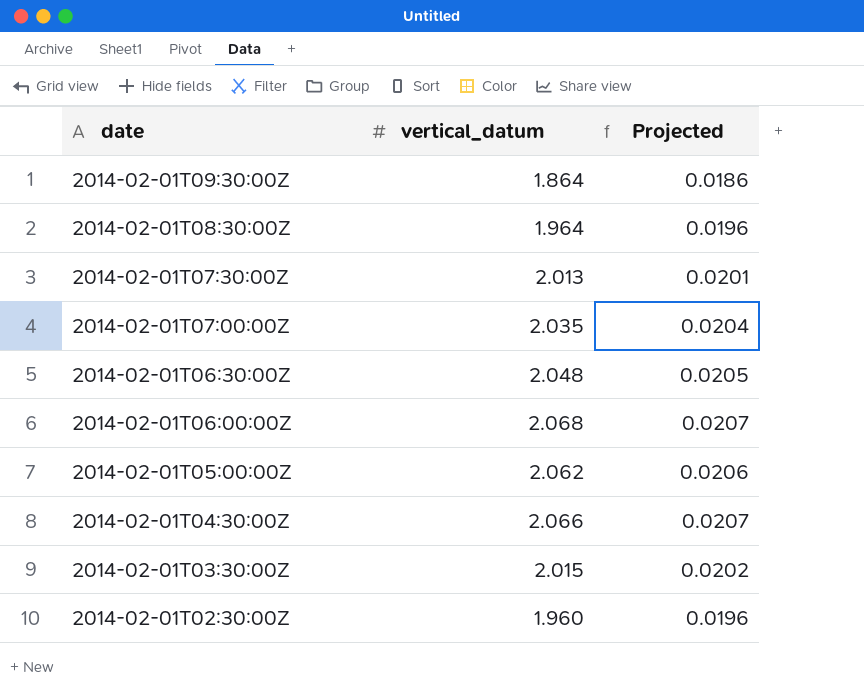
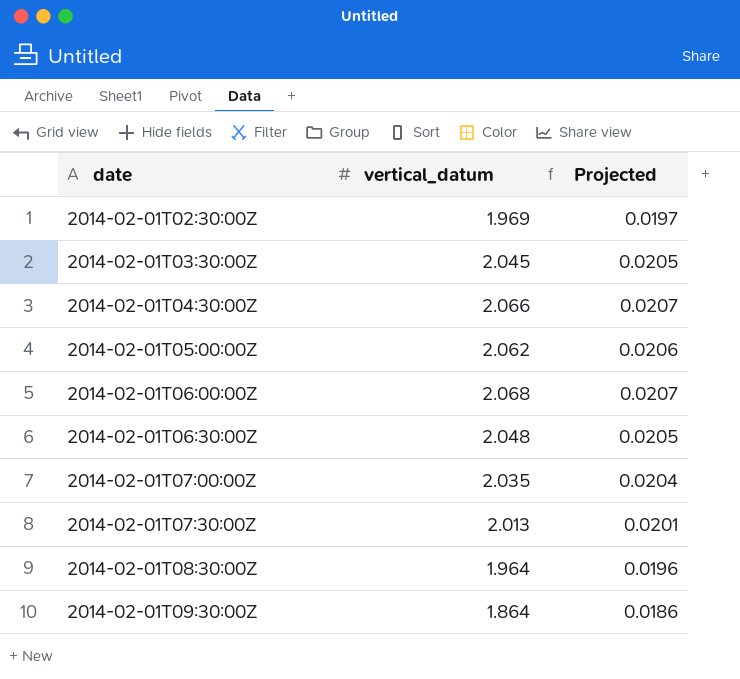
row order: date descending -> date ascending
2014-02-01T02:30:00Z | vertical_datum: 1.960 -> 1.969
2014-02-01T02:30:00Z | Projected: 0.0196 -> 0.0197
2014-02-01T03:30:00Z | vertical_datum: 2.015 -> 2.045
2014-02-01T03:30:00Z | Projected: 0.0202 -> 0.0205

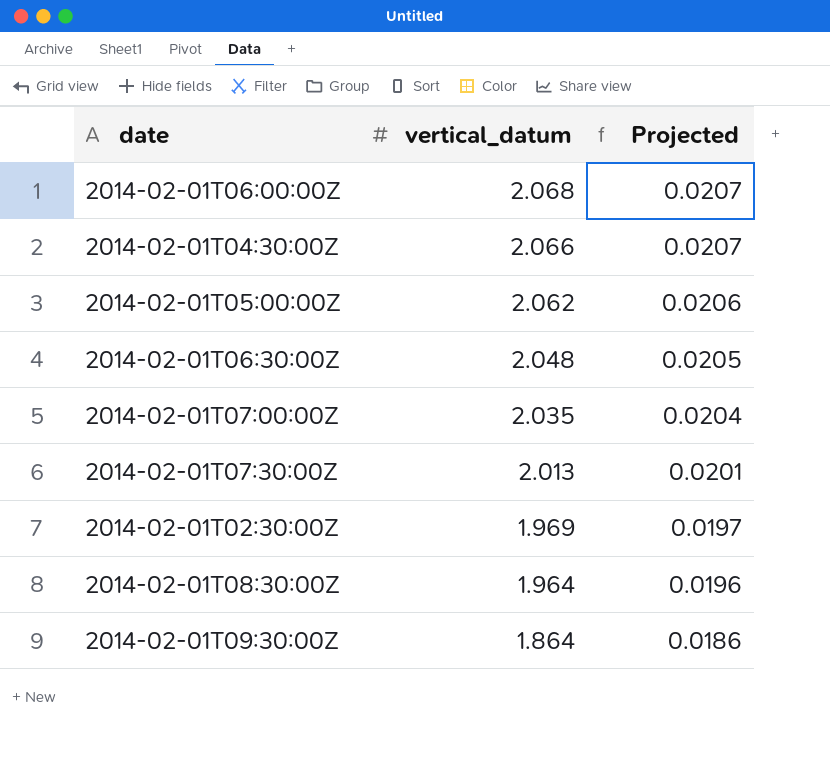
row order: date ascending -> vertical_datum descending
row 2014-02-01T03:30:00Z: 2.045 | 0.0205 -> none

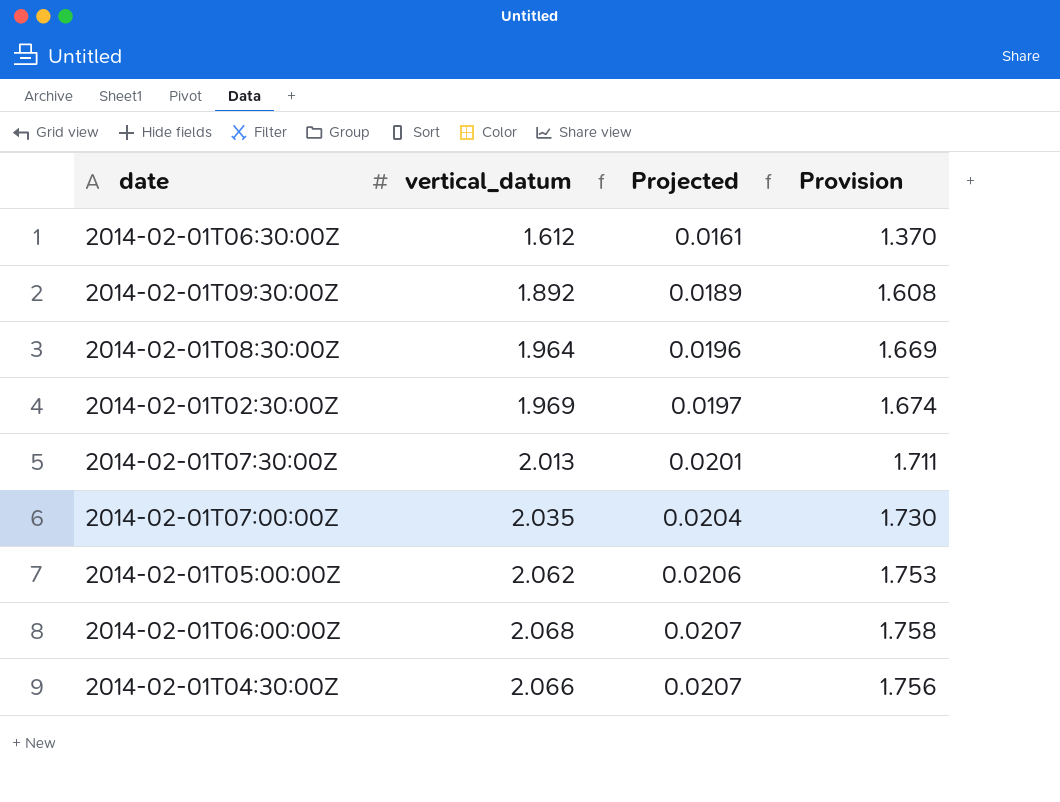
row order: vertical_datum descending -> Projected ascending
column Provision | formula: none -> [vertical_datum] * 0.85
2014-02-01T06:30:00Z | vertical_datum: 2.048 -> 1.612
2014-02-01T06:30:00Z | Projected: 0.0205 -> 0.0161
2014-02-01T09:30:00Z | vertical_datum: 1.864 -> 1.892
2014-02-01T09:30:00Z | Projected: 0.0186 -> 0.0189

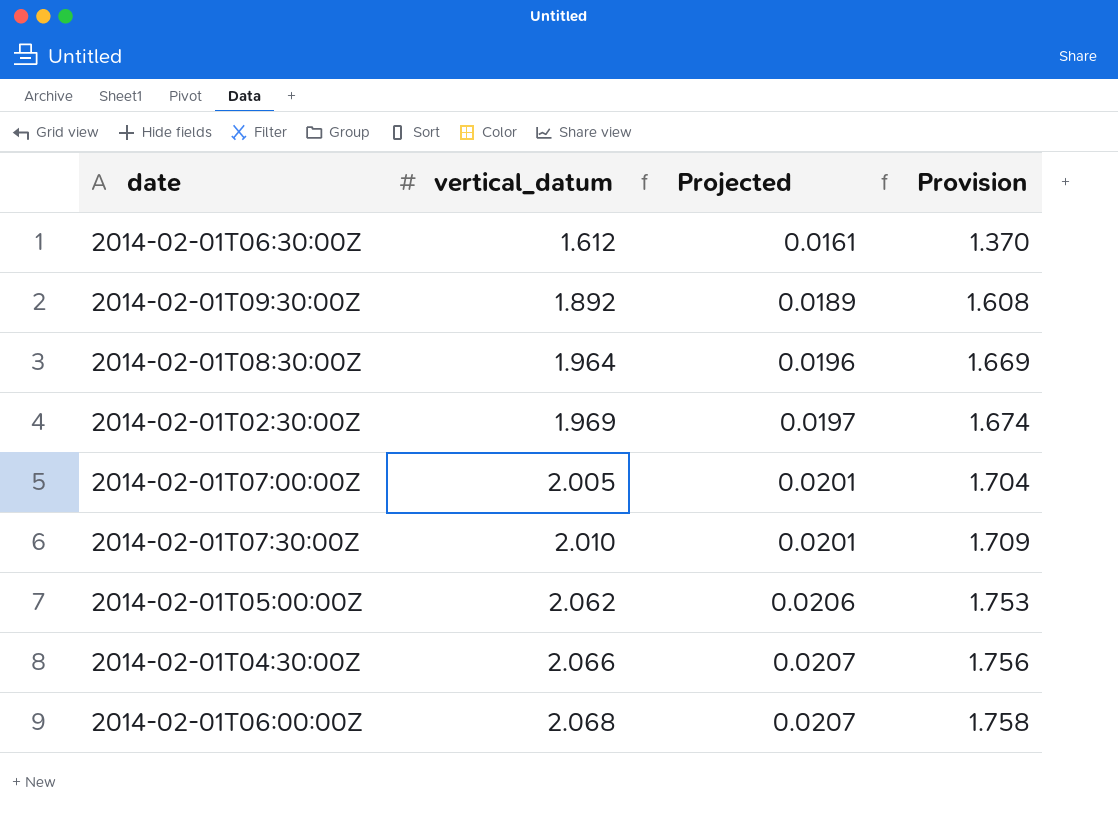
row order: Projected ascending -> vertical_datum ascending
2014-02-01T07:00:00Z | vertical_datum: 2.035 -> 2.005
2014-02-01T07:00:00Z | Projected: 0.0204 -> 0.0201
2014-02-01T07:00:00Z | Provision: 1.730 -> 1.704
2014-02-01T07:30:00Z | vertical_datum: 2.013 -> 2.010
2014-02-01T07:30:00Z | Provision: 1.711 -> 1.709

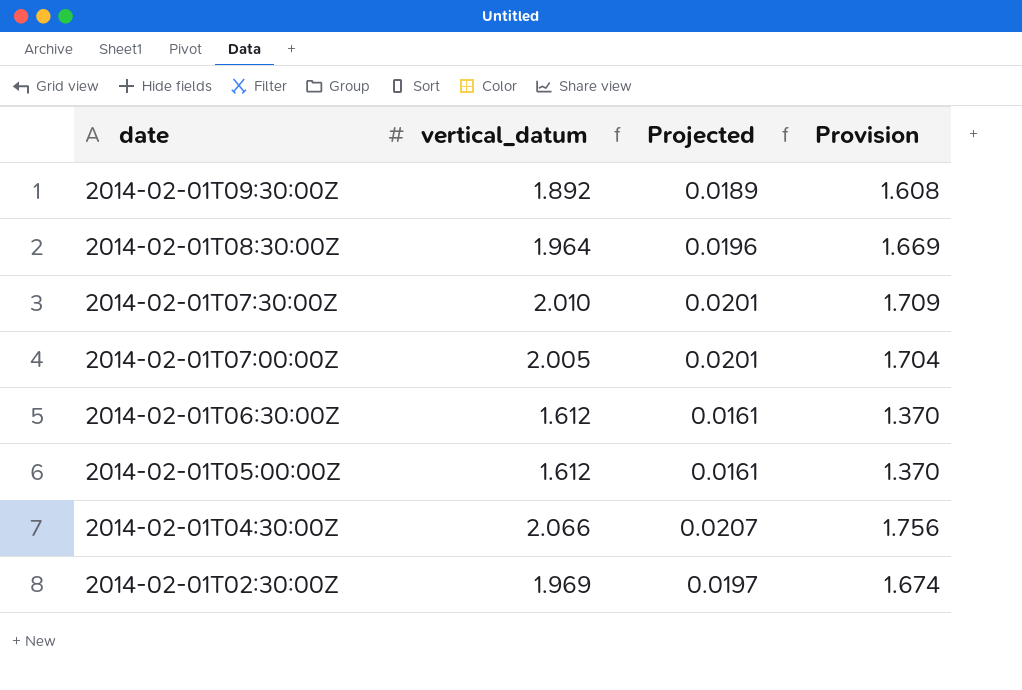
row order: vertical_datum ascending -> date descending
row 2014-02-01T06:00:00Z: 2.068 | 0.0207 | 1.758 -> none
2014-02-01T05:00:00Z | vertical_datum: 2.062 -> 1.612
2014-02-01T05:00:00Z | Projected: 0.0206 -> 0.0161
2014-02-01T05:00:00Z | Provision: 1.753 -> 1.370

